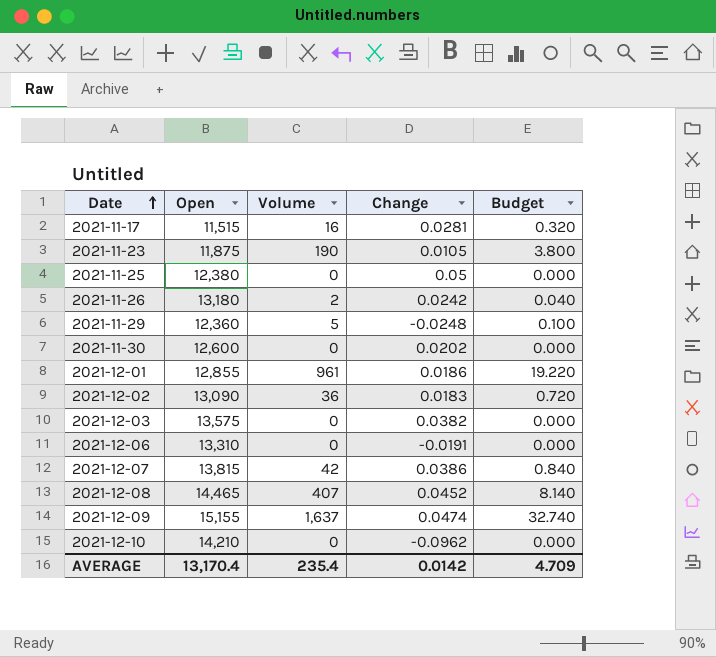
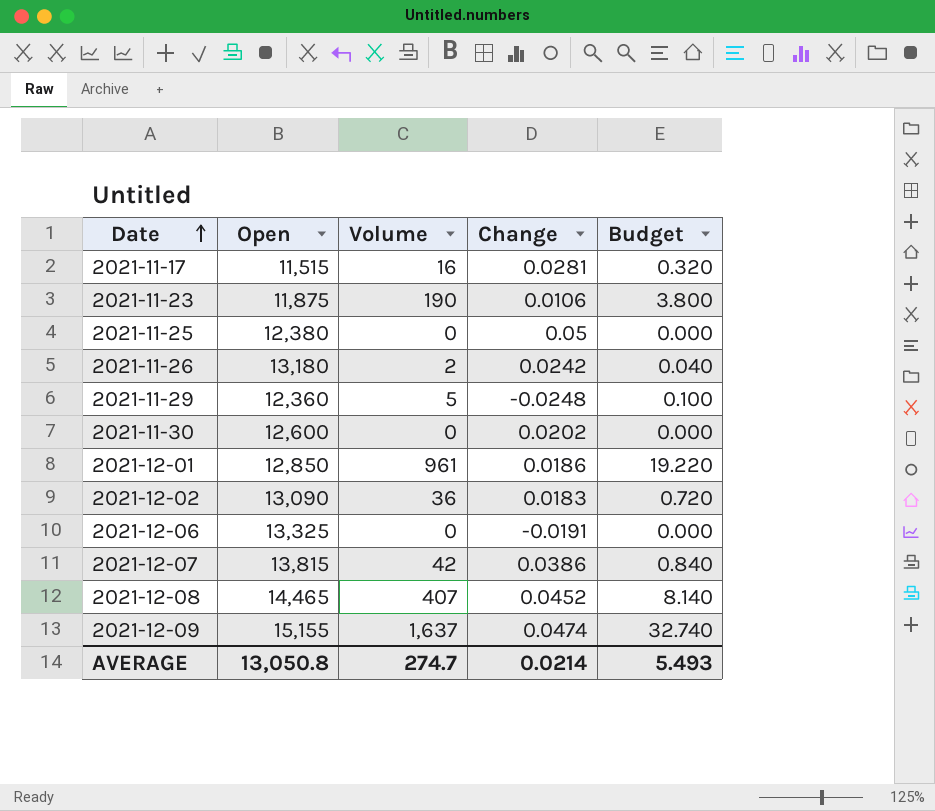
row 2021-12-03: 13,575 | 0 | 0.0382 | 0.000 -> none
row 2021-12-10: 14,210 | 0 | -0.0962 | 0.000 -> none
2021-11-23 | Change: 0.0105 -> 0.0106
2021-12-01 | Open: 12,855 -> 12,850
2021-12-06 | Open: 13,310 -> 13,325
AVERAGE | Open: 13,170.4 -> 13,050.8
AVERAGE | Volume: 235.4 -> 274.7
AVERAGE | Change: 0.0142 -> 0.0214
AVERAGE | Budget: 4.709 -> 5.493

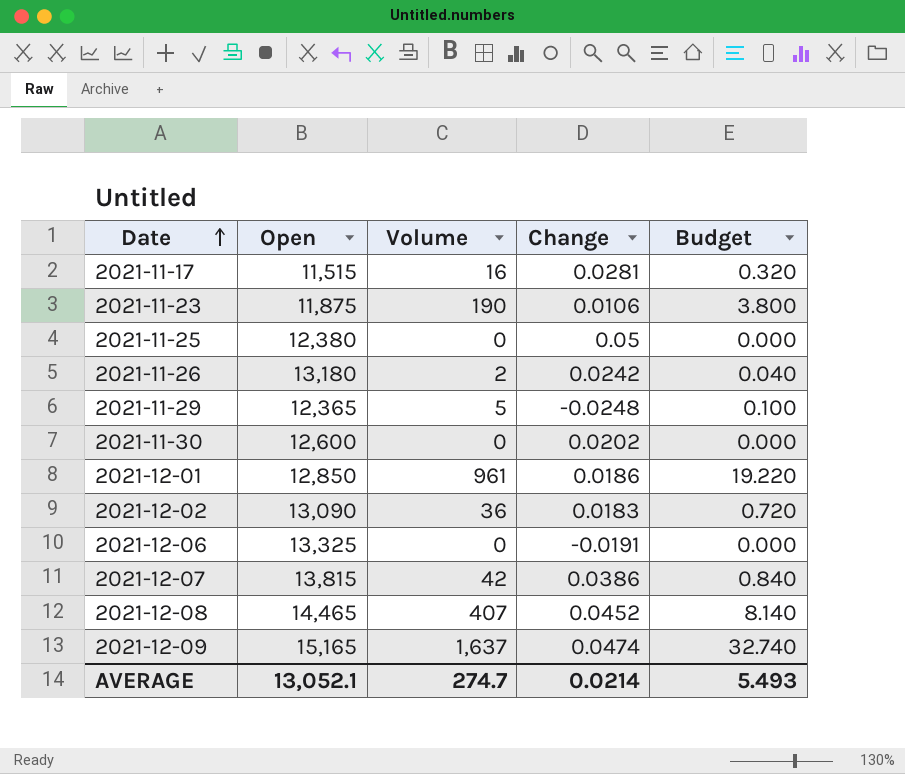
2021-11-29 | Open: 12,360 -> 12,365
2021-12-09 | Open: 15,155 -> 15,165
AVERAGE | Open: 13,050.8 -> 13,052.1

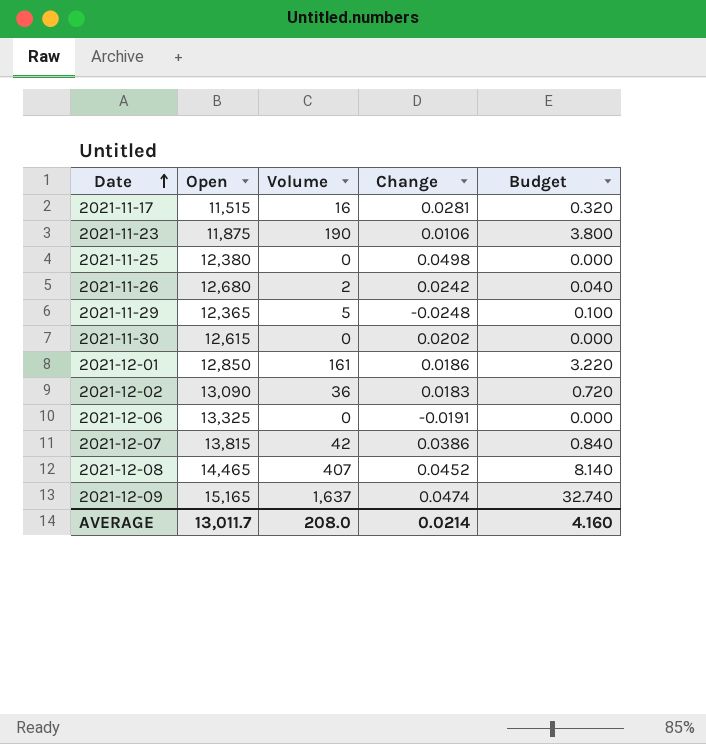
2021-11-25 | Change: 0.05 -> 0.0498
2021-11-26 | Open: 13,180 -> 12,680
2021-11-30 | Open: 12,600 -> 12,615
2021-12-01 | Volume: 961 -> 161
2021-12-01 | Budget: 19.220 -> 3.220
AVERAGE | Open: 13,052.1 -> 13,011.7
AVERAGE | Volume: 274.7 -> 208.0
AVERAGE | Budget: 5.493 -> 4.160

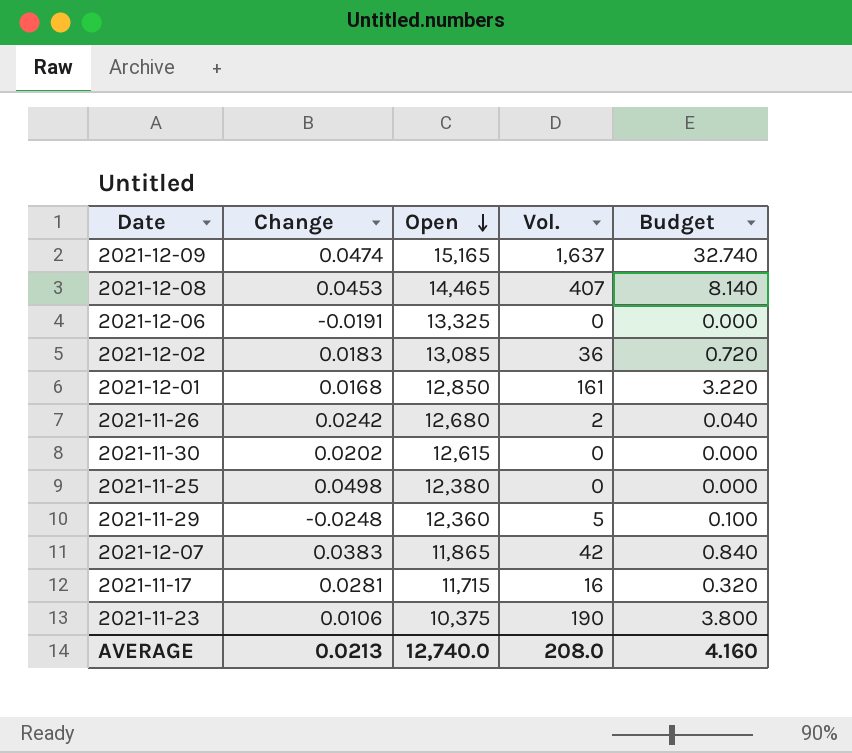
row order: Date ascending -> Open descending
column Change | position: 4 -> 2
column name: Volume -> Vol.
2021-12-08 | Change: 0.0452 -> 0.0453
2021-12-02 | Open: 13,090 -> 13,085
2021-12-01 | Change: 0.0186 -> 0.0168
2021-11-29 | Open: 12,365 -> 12,360
2021-12-07 | Change: 0.0386 -> 0.0383
2021-12-07 | Open: 13,815 -> 11,865
2021-11-17 | Open: 11,515 -> 11,715
2021-11-23 | Open: 11,875 -> 10,375
AVERAGE | Change: 0.0214 -> 0.0213
AVERAGE | Open: 13,011.7 -> 12,740.0

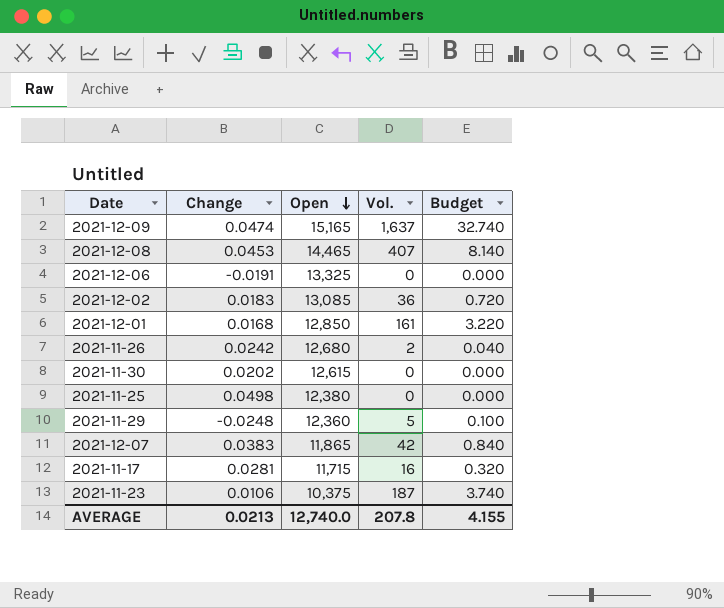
2021-11-23 | Vol.: 190 -> 187
2021-11-23 | Budget: 3.800 -> 3.740
AVERAGE | Vol.: 208.0 -> 207.8
AVERAGE | Budget: 4.160 -> 4.155

